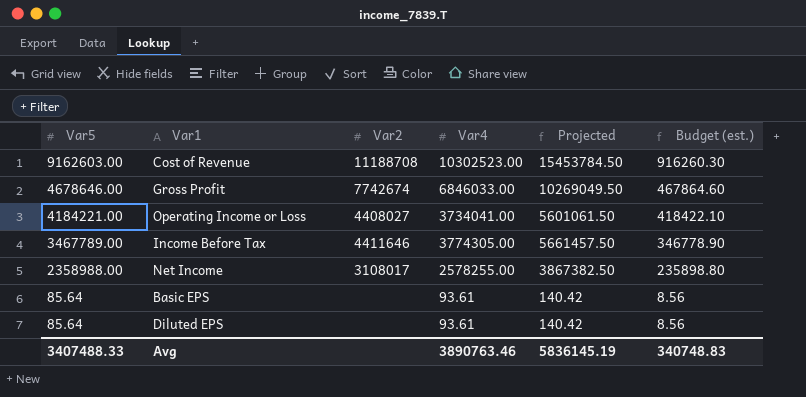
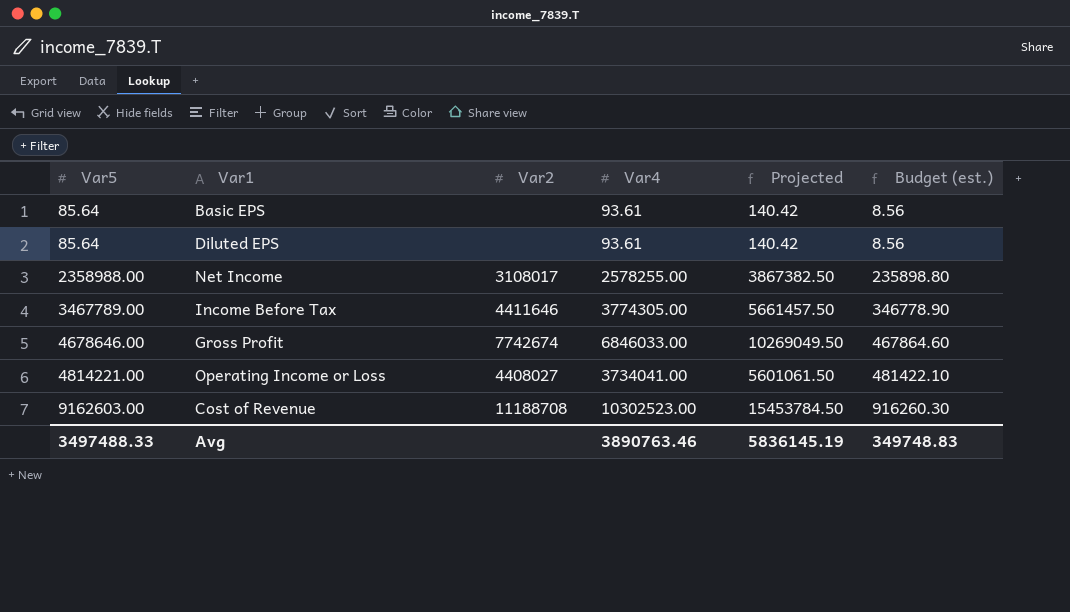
row order: Var5 descending -> Var5 ascending
Operating Income or Loss | Var5: 4184221.00 -> 4814221.00
Operating Income or Loss | Budget (est.): 418422.10 -> 481422.10
Avg | Var5: 3407488.33 -> 3497488.33
Avg | Budget (est.): 340748.83 -> 349748.83

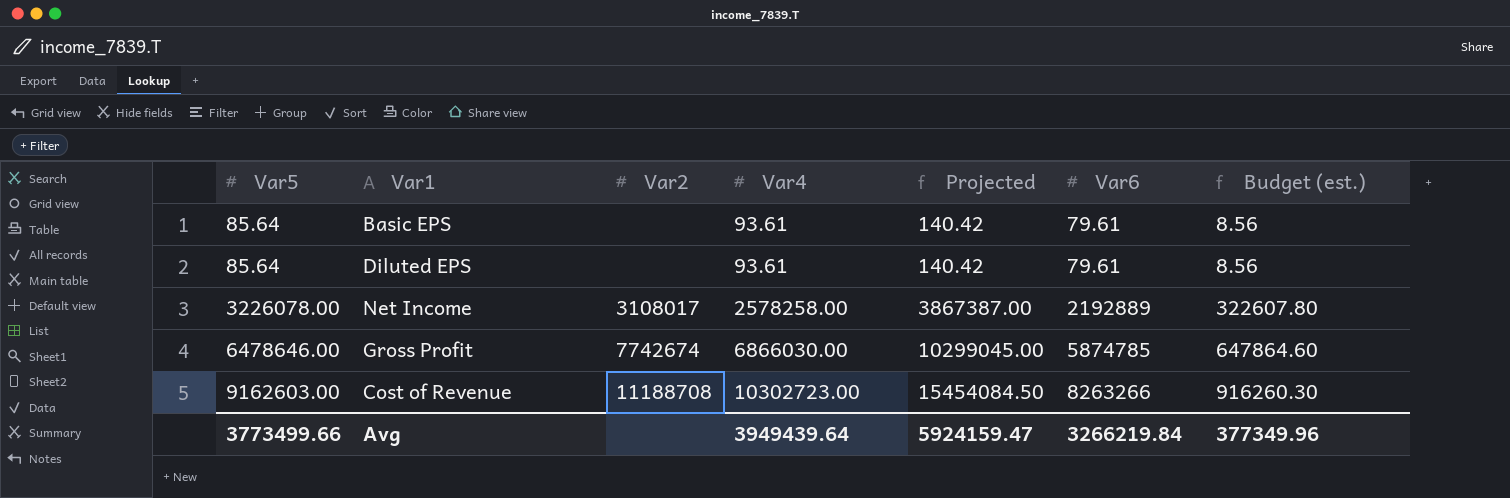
column Var6 | position: none -> 6
row Income Before Tax: 3467789.00 | 4411646 | 3774305.00 | 5661457.50 | 346778.90 -> none
row Operating Income or Loss: 4814221.00 | 4408027 | 3734041.00 | 5601061.50 | 481422.10 -> none
Net Income | Var5: 2358988.00 -> 3226078.00
Net Income | Var4: 2578255.00 -> 2578258.00
Net Income | Projected: 3867382.50 -> 3867387.00
Net Income | Budget (est.): 235898.80 -> 322607.80
Gross Profit | Var5: 4678646.00 -> 6478646.00
Gross Profit | Var4: 6846033.00 -> 6866030.00
Gross Profit | Projected: 10269049.50 -> 10299045.00
Gross Profit | Budget (est.): 467864.60 -> 647864.60
Cost of Revenue | Var4: 10302523.00 -> 10302723.00
Cost of Revenue | Projected: 15453784.50 -> 15454084.50
Avg | Var5: 3497488.33 -> 3773499.66
Avg | Var4: 3890763.46 -> 3949439.64
Avg | Projected: 5836145.19 -> 5924159.47
Avg | Budget (est.): 349748.83 -> 377349.96

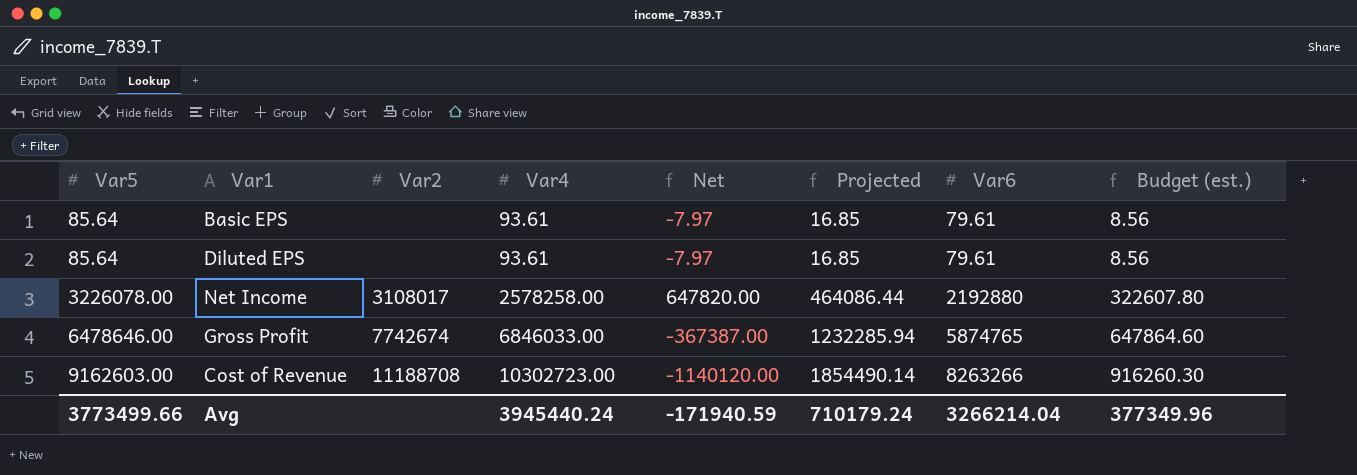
column Net | formula: none -> [Var5] - [Var4]
column Projected | formula: [Var4] * 1.5 -> [Var4] * 0.18
Net Income | Var6: 2192889 -> 2192880
Gross Profit | Var4: 6866030.00 -> 6846033.00
Gross Profit | Var6: 5874785 -> 5874765
Avg | Var4: 3949439.64 -> 3945440.24
Avg | Projected: 5924159.47 -> 710179.24
Avg | Var6: 3266219.84 -> 3266214.04

